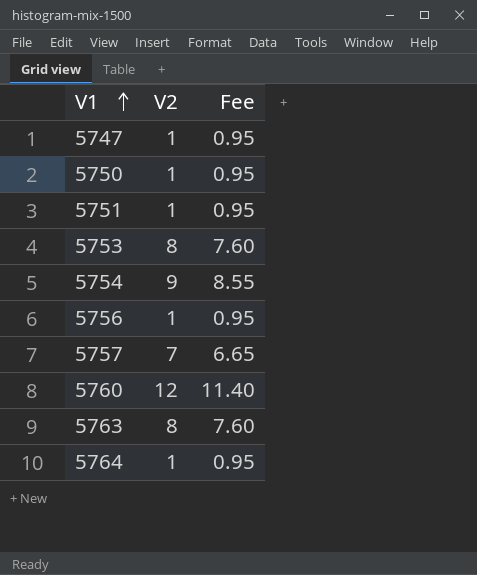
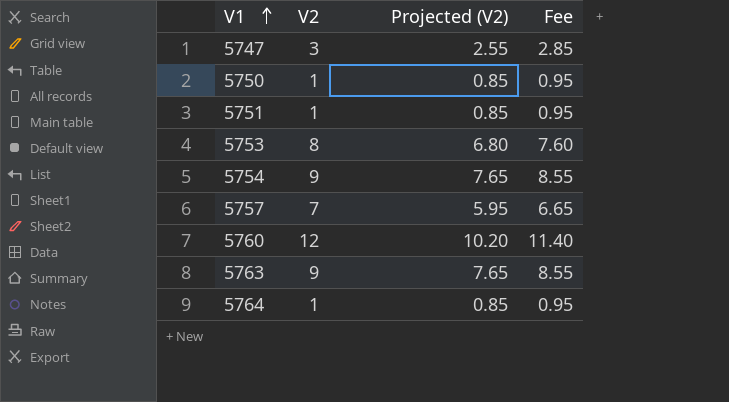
column Projected (V2) | formula: none -> [V2] * 0.85
row 5756: 1 | 0.95 -> none
5747 | V2: 1 -> 3
5747 | Fee: 0.95 -> 2.85
5763 | V2: 8 -> 9
5763 | Fee: 7.60 -> 8.55

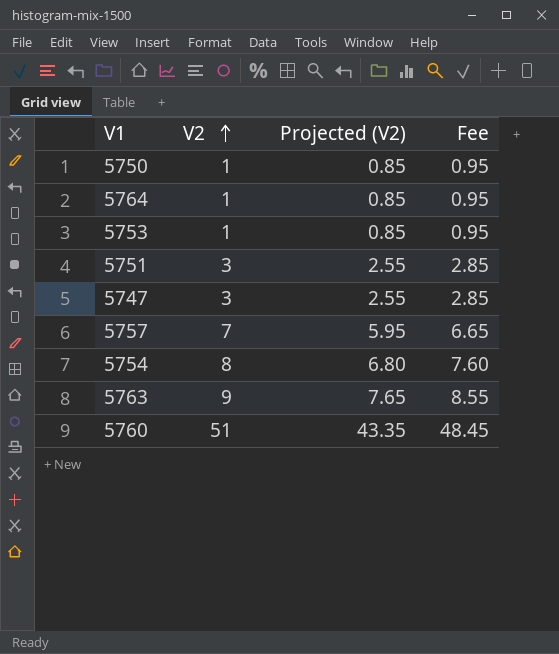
row order: V1 ascending -> V2 ascending
5753 | V2: 8 -> 1
5753 | Projected (V2): 6.80 -> 0.85
5753 | Fee: 7.60 -> 0.95
5751 | V2: 1 -> 3
5751 | Projected (V2): 0.85 -> 2.55
5751 | Fee: 0.95 -> 2.85
5754 | V2: 9 -> 8
5754 | Projected (V2): 7.65 -> 6.80
5754 | Fee: 8.55 -> 7.60
5760 | V2: 12 -> 51
5760 | Projected (V2): 10.20 -> 43.35
5760 | Fee: 11.40 -> 48.45

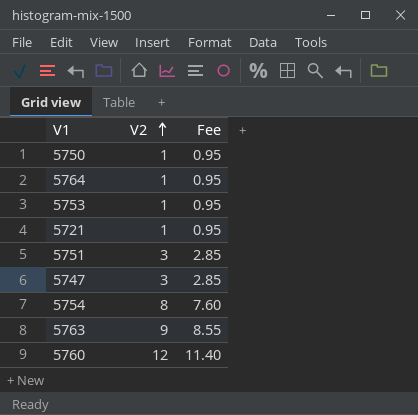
column Projected (V2) | formula: [V2] * 0.85 -> none
row 5757: 7 | 5.95 | 6.65 -> none
row 5721: none -> 1 | 0.95
5760 | V2: 51 -> 12
5760 | Fee: 48.45 -> 11.40

